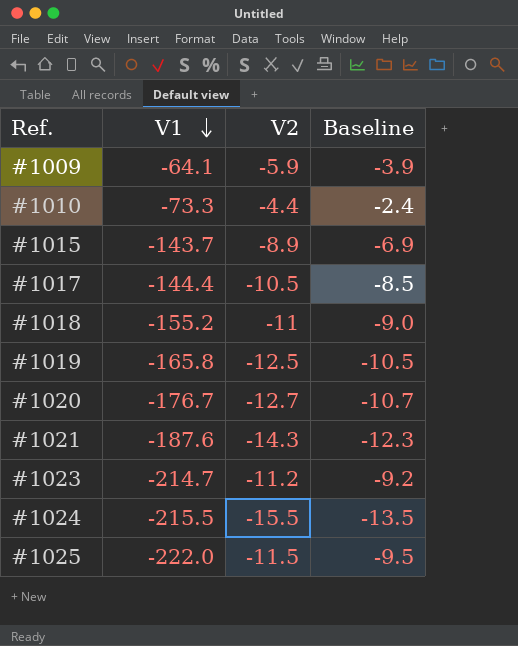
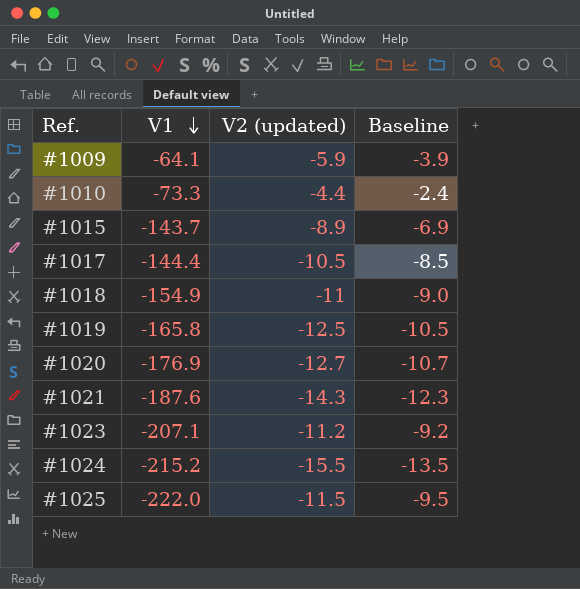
column name: V2 -> V2 (updated)
#1018 | V1: -155.2 -> -154.9
#1020 | V1: -176.7 -> -176.9
#1023 | V1: -214.7 -> -207.1
#1024 | V1: -215.5 -> -215.2

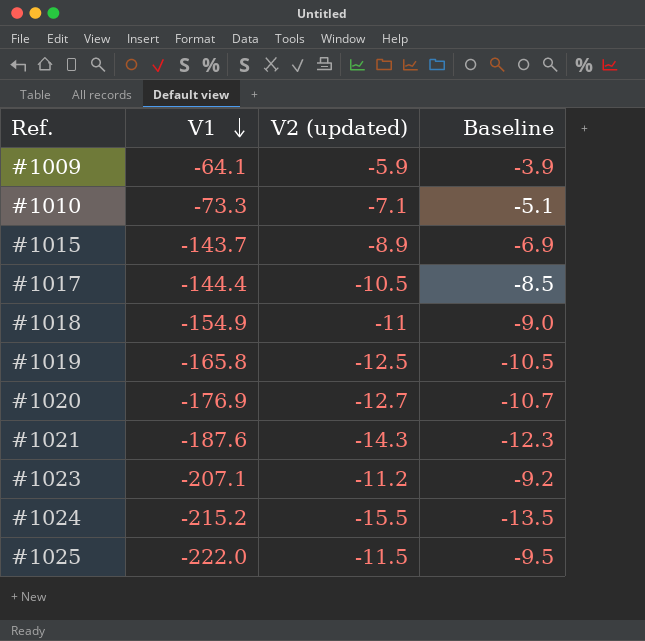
#1010 | V2 (updated): -4.4 -> -7.1
#1010 | Baseline: -2.4 -> -5.1

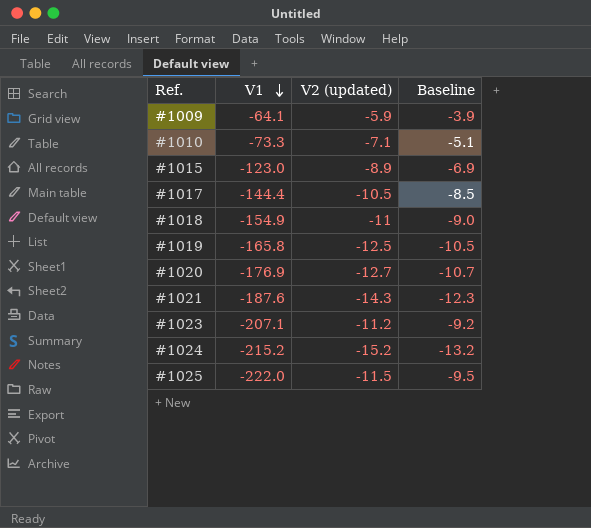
#1015 | V1: -143.7 -> -123.0
#1024 | V2 (updated): -15.5 -> -15.2
#1024 | Baseline: -13.5 -> -13.2

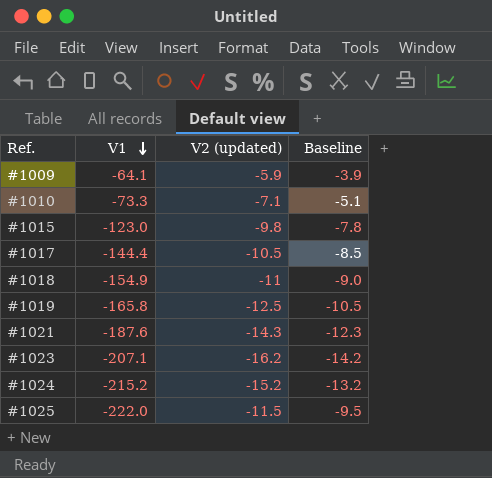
row #1020: -176.9 | -12.7 | -10.7 -> none
#1015 | V2 (updated): -8.9 -> -9.8
#1015 | Baseline: -6.9 -> -7.8
#1023 | V2 (updated): -11.2 -> -16.2
#1023 | Baseline: -9.2 -> -14.2

